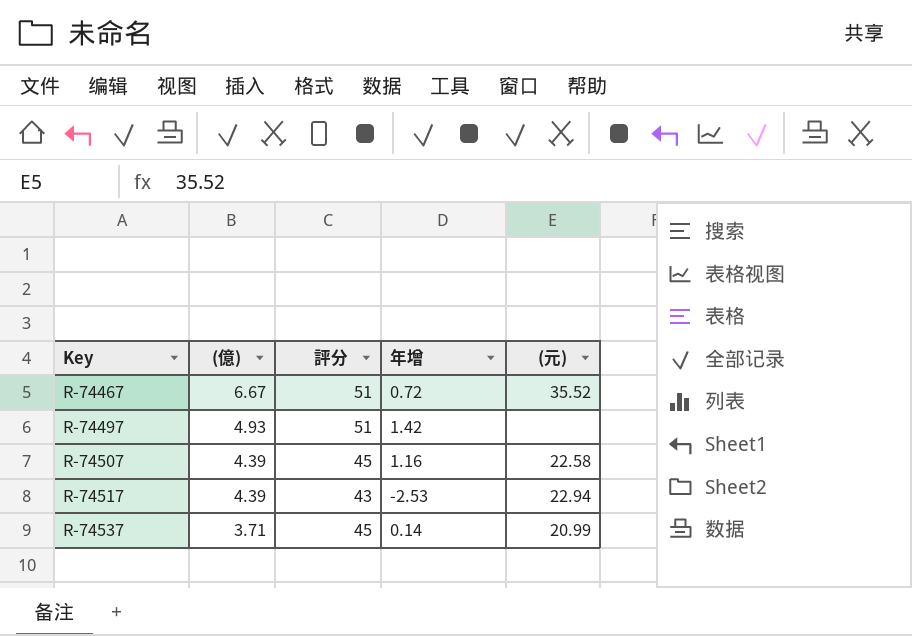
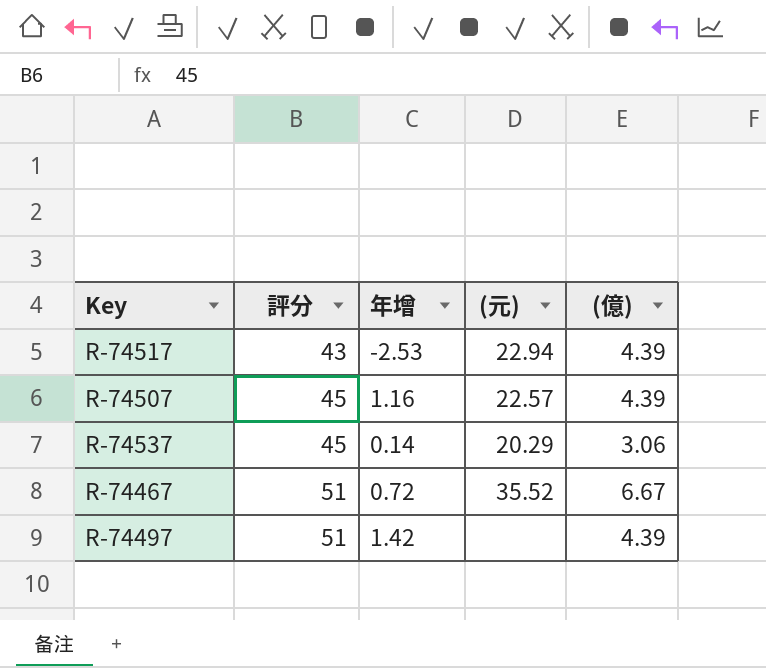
row order: Key ascending -> 評分 ascending
column (億) | position: 2 -> 5
R-74507 | (元): 22.58 -> 22.57
R-74537 | (元): 20.99 -> 20.29
R-74537 | (億): 3.71 -> 3.06
R-74497 | (億): 4.93 -> 4.39

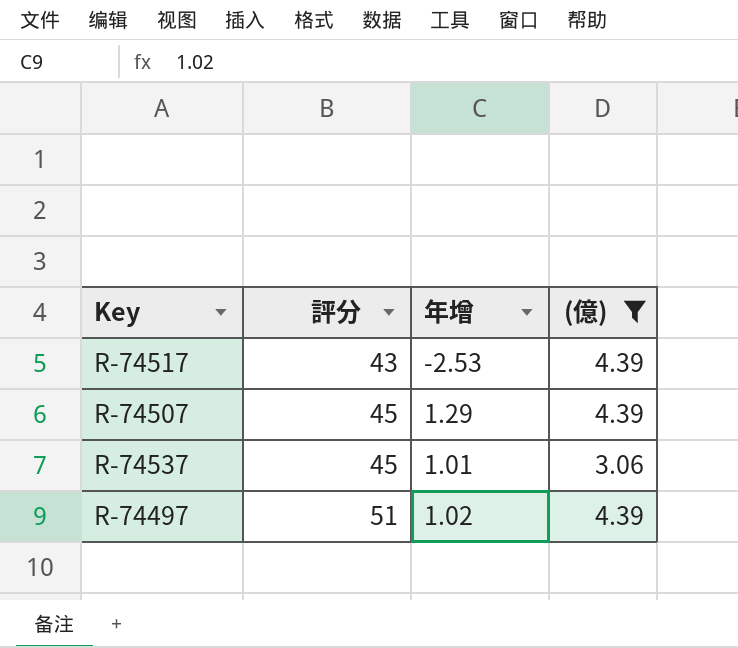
filter: none -> (億) != 6.67
column (元) | position: 4 -> none
R-74507 | 年增: 1.16 -> 1.29
R-74537 | 年增: 0.14 -> 1.01
R-74497 | 年增: 1.42 -> 1.02

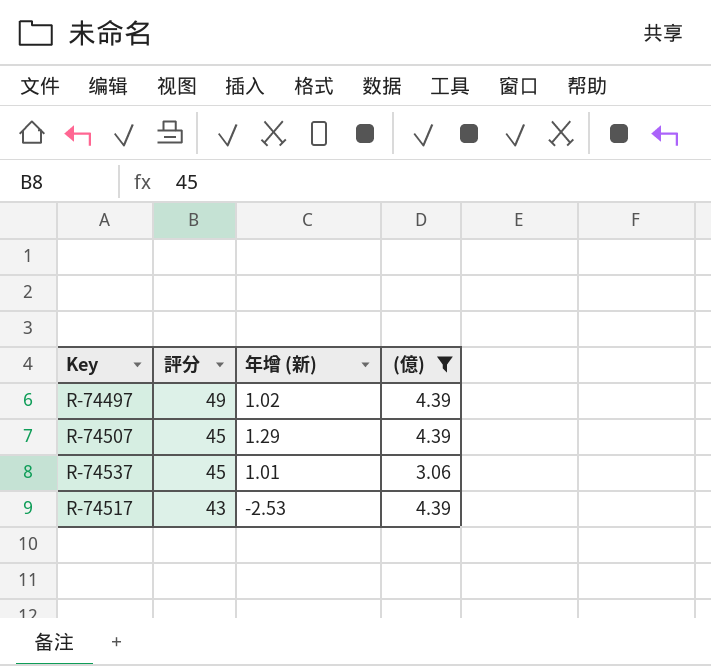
row order: 評分 ascending -> 評分 descending
column name: 年增 -> 年增 (新)
R-74497 | 評分: 51 -> 49

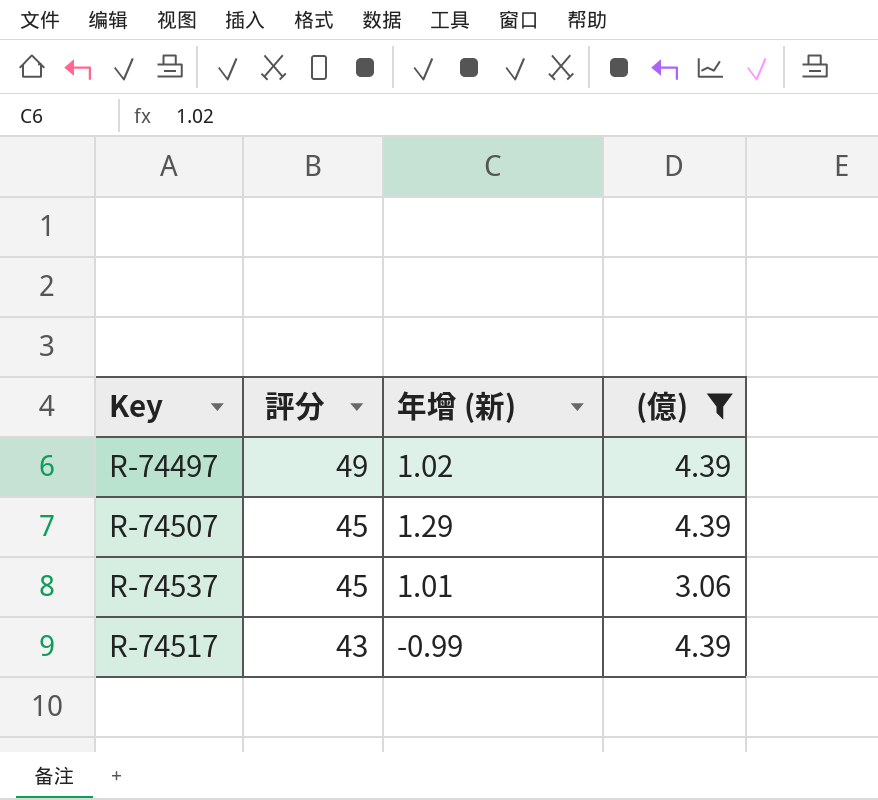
R-74517 | 年增 (新): -2.53 -> -0.99

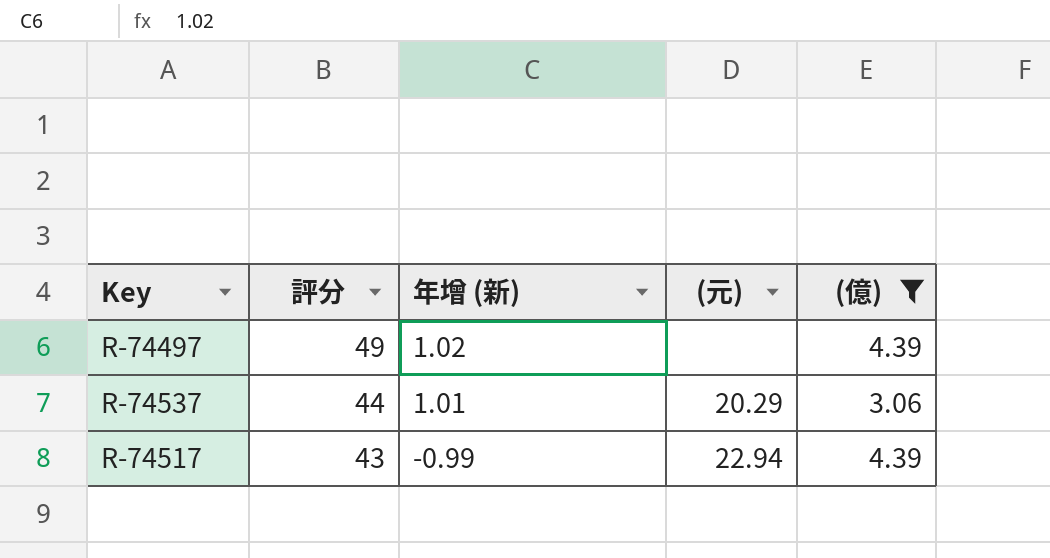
column (元) | position: none -> 4
row R-74507: 45 | 1.29 | 4.39 -> none
R-74537 | 評分: 45 -> 44

